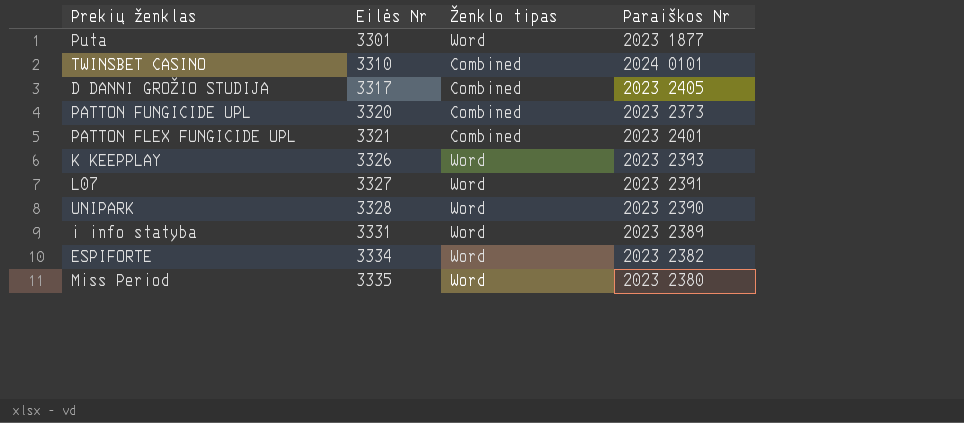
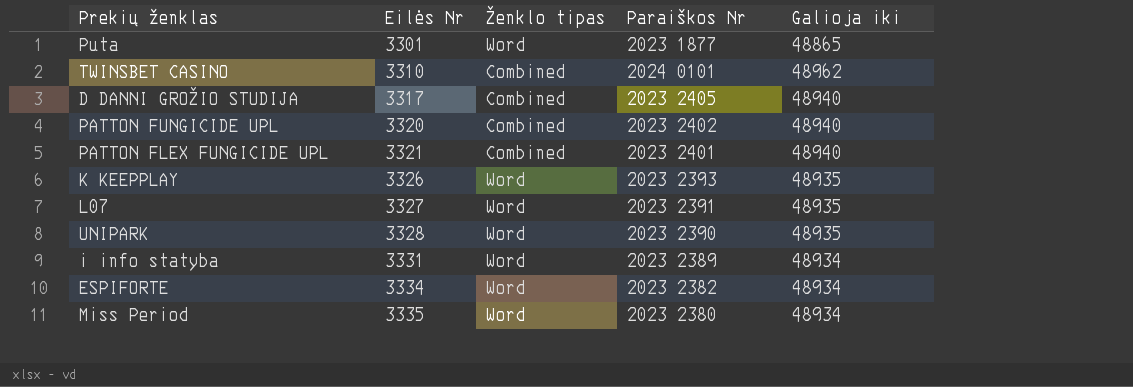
column Galioja iki | position: none -> 5
PATTON FUNGICIDE UPL | Paraiškos Nr: 2023 2373 -> 2023 2402

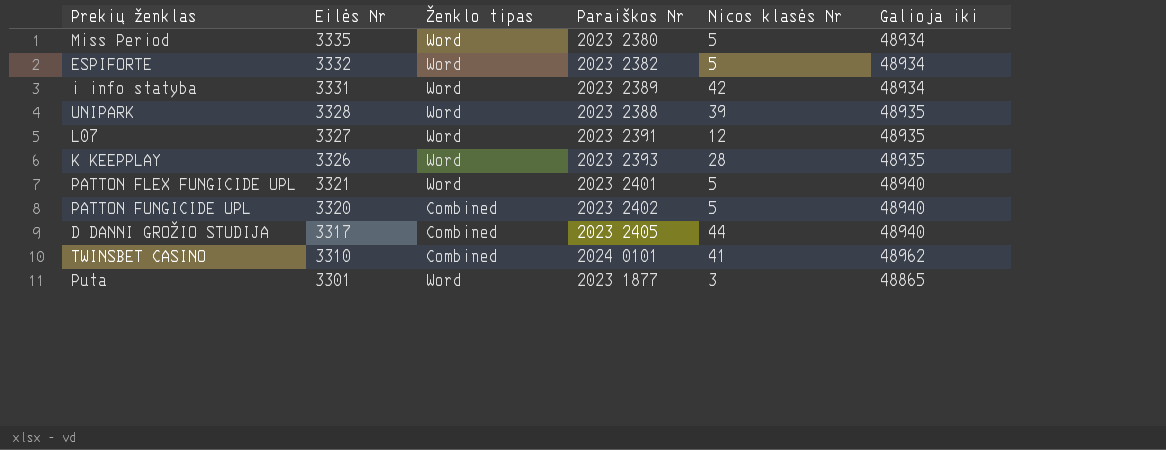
row order: Eilės Nr ascending -> Eilės Nr descending
column Nicos klasės Nr | position: none -> 5
ESPIFORTE | Eilės Nr: 3334 -> 3332
UNIPARK | Paraiškos Nr: 2023 2390 -> 2023 2388
PATTON FLEX FUNGICIDE UPL | Ženklo tipas: Combined -> Word

